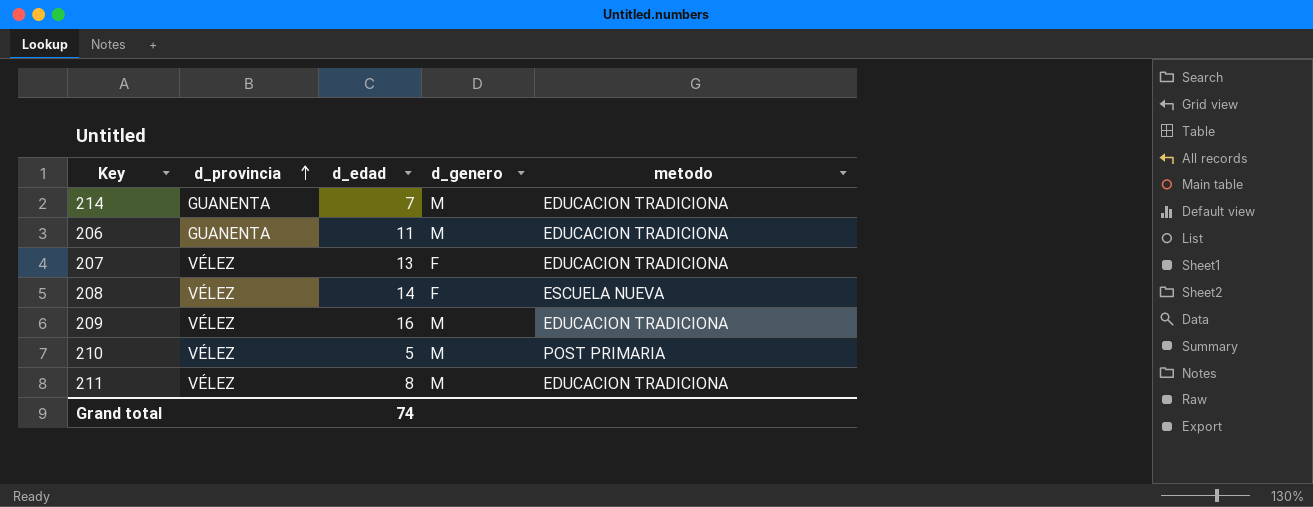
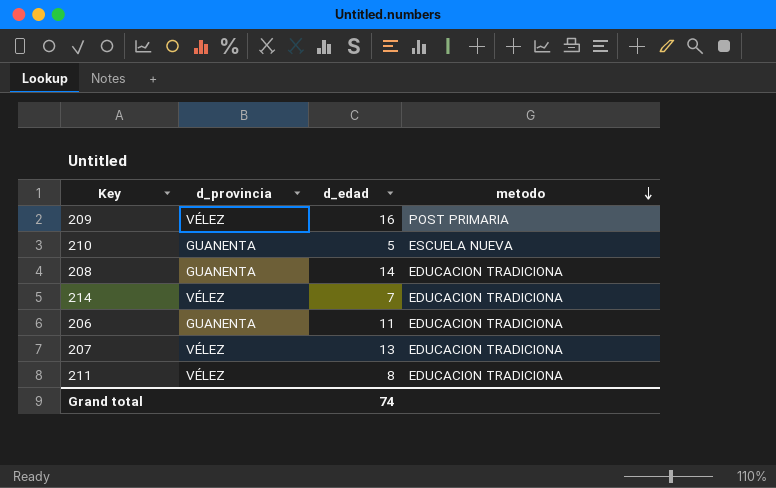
row order: d_provincia ascending -> metodo descending
column d_genero | position: 4 -> none
209 | metodo: EDUCACION TRADICIONA -> POST PRIMARIA
210 | d_provincia: VÉLEZ -> GUANENTA
210 | metodo: POST PRIMARIA -> ESCUELA NUEVA
208 | d_provincia: VÉLEZ -> GUANENTA
208 | metodo: ESCUELA NUEVA -> EDUCACION TRADICIONA
214 | d_provincia: GUANENTA -> VÉLEZ

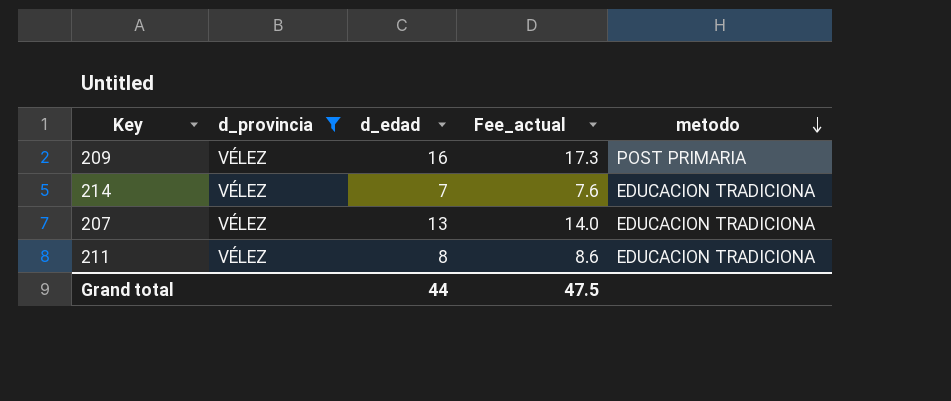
filter: none -> d_provincia = VÉLEZ
column Fee_actual | formula: none -> [d_edad] * 1.08
Grand total | d_edad: 74 -> 44

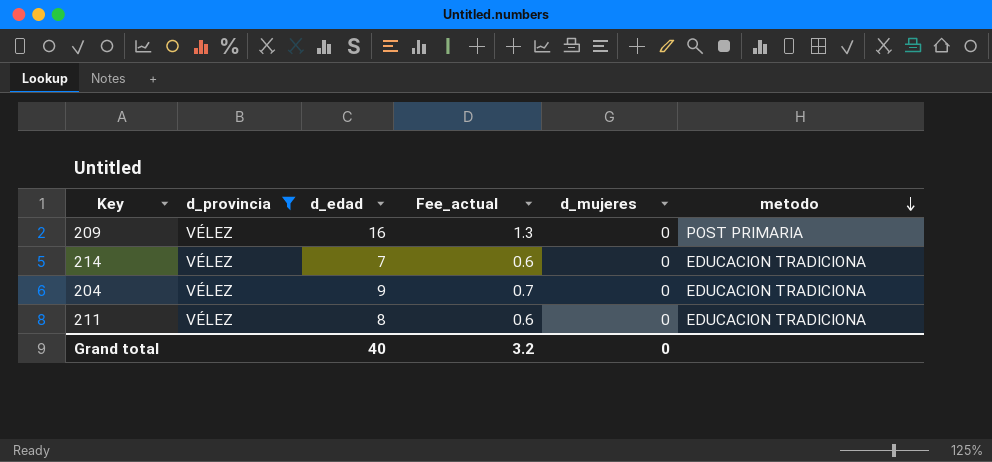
column Fee_actual | formula: [d_edad] * 1.08 -> [d_edad] * 0.08
column d_mujeres | position: none -> 5
row 207: VÉLEZ | 13 | 14.0 | EDUCACION TRADICIONA -> none
row 204: none -> VÉLEZ | 9 | 0.7 | 0 | EDUCACION TRADICIONA
Grand total | d_edad: 44 -> 40
Grand total | Fee_actual: 47.5 -> 3.2

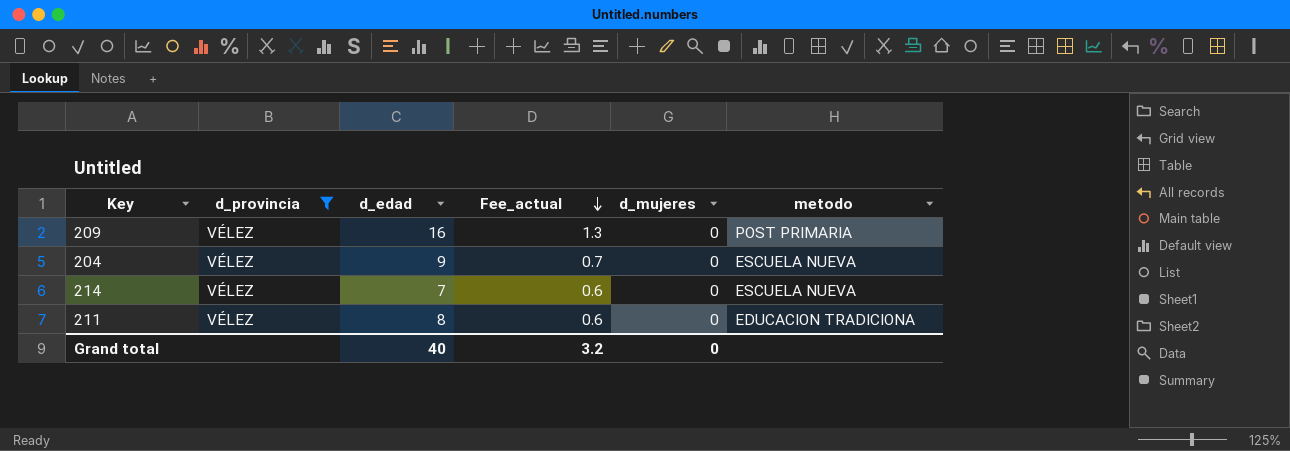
row order: metodo descending -> Fee_actual descending
204 | metodo: EDUCACION TRADICIONA -> ESCUELA NUEVA
214 | metodo: EDUCACION TRADICIONA -> ESCUELA NUEVA

